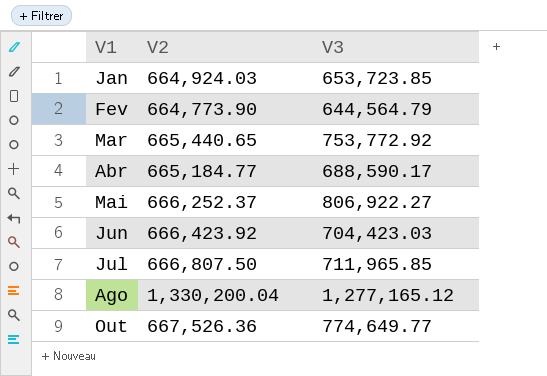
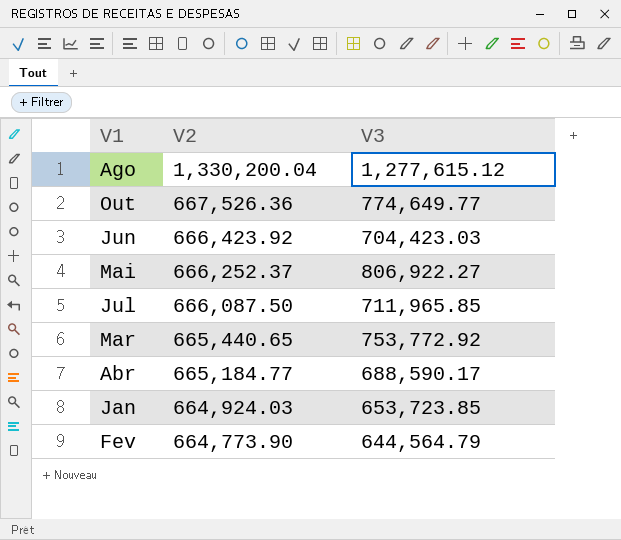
row order: V1 ascending -> V2 descending
Ago | V3: 1,277,165.12 -> 1,277,615.12
Jul | V2: 666,807.50 -> 666,087.50

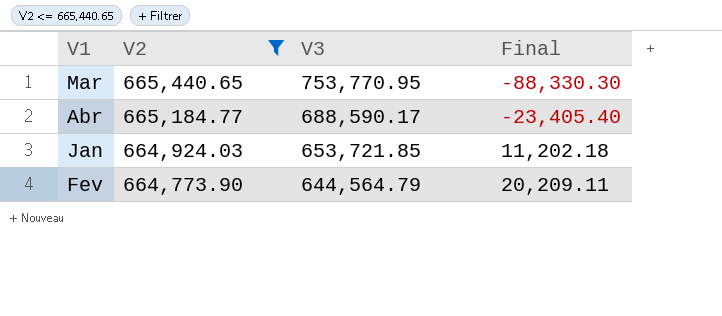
filter: none -> V2 <= 665,440.65
column Final | formula: none -> [V2] - [V3]
Mar | V3: 753,772.92 -> 753,770.95
Jan | V3: 653,723.85 -> 653,721.85

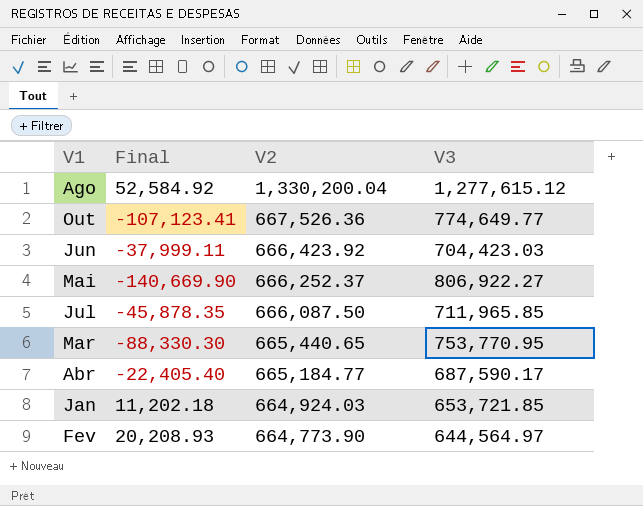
filter: V2 <= 665,440.65 -> none
column Final | position: 4 -> 2
Abr | Final: -23,405.40 -> -22,405.40
Abr | V3: 688,590.17 -> 687,590.17
Fev | Final: 20,209.11 -> 20,208.93
Fev | V3: 644,564.79 -> 644,564.97

